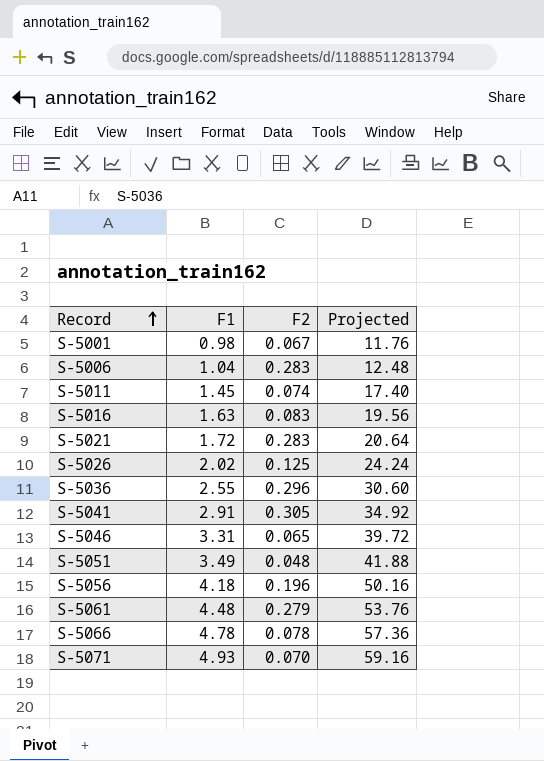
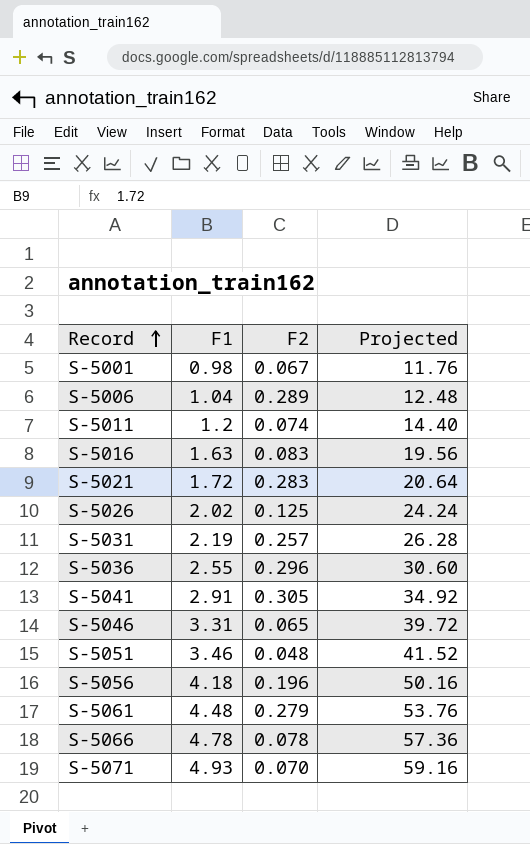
S-5006 | F2: 0.283 -> 0.289
S-5011 | F1: 1.45 -> 1.2
S-5011 | Projected: 17.40 -> 14.40
row S-5031: none -> 2.19 | 0.257 | 26.28
S-5051 | F1: 3.49 -> 3.46
S-5051 | Projected: 41.88 -> 41.52

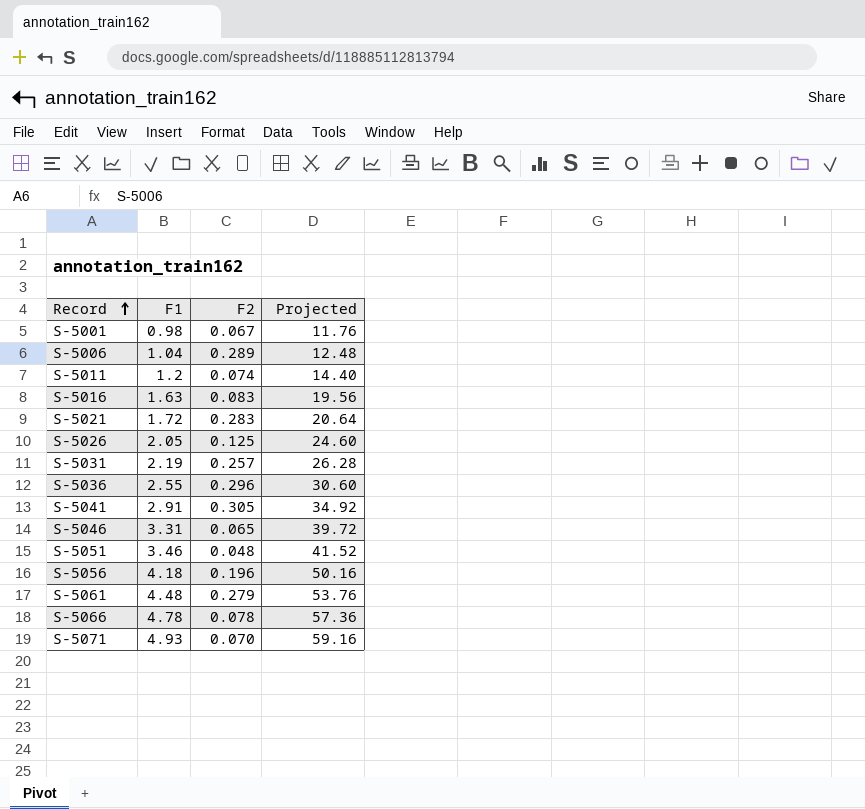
S-5026 | F1: 2.02 -> 2.05
S-5026 | Projected: 24.24 -> 24.60

